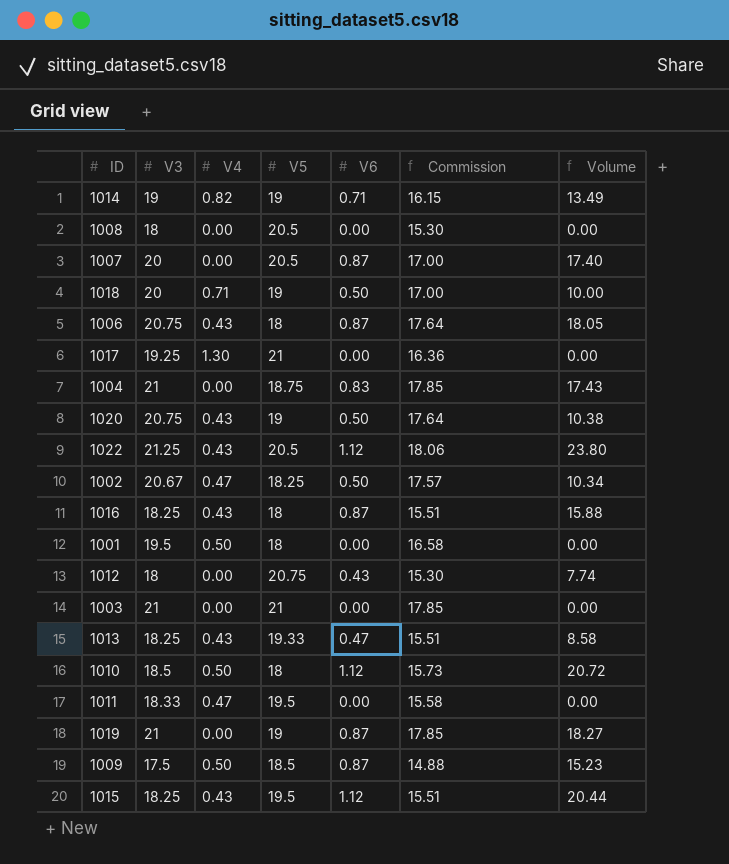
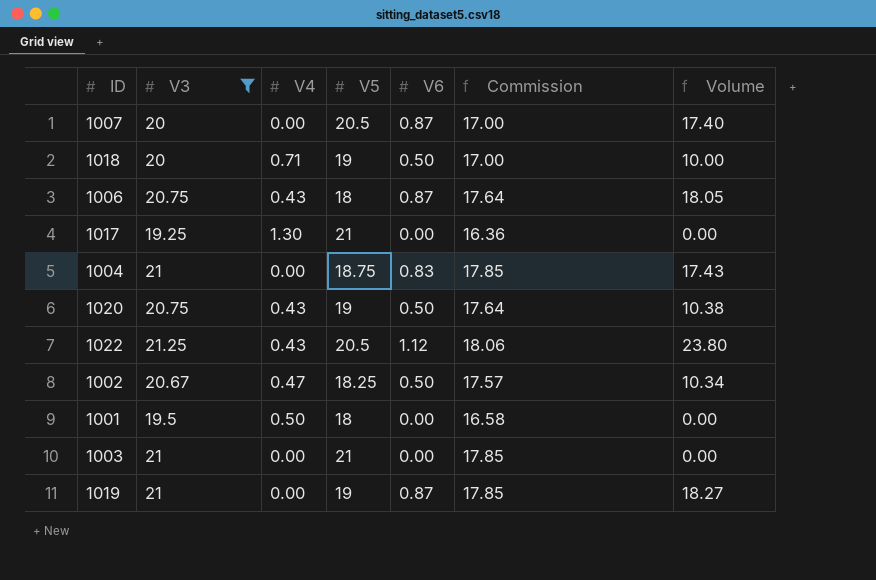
filter: none -> V3 >= 19.25

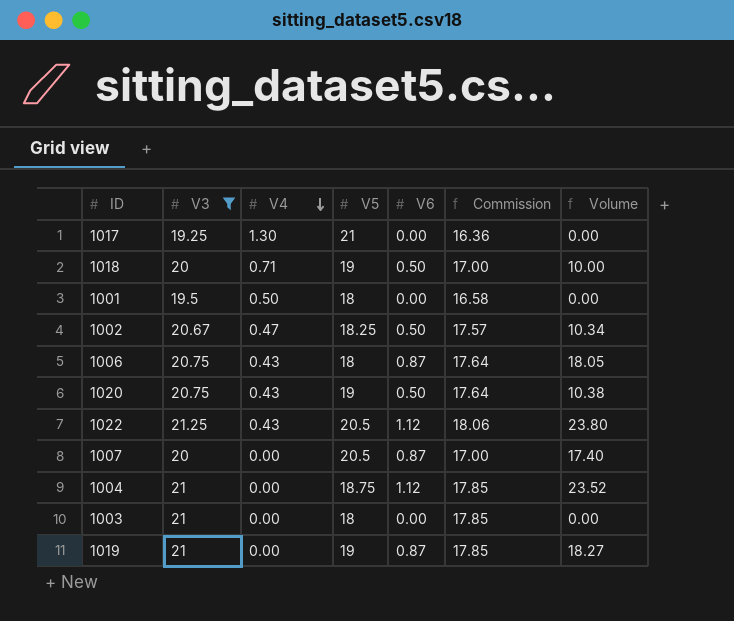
row order: none -> V4 descending
1004 | V6: 0.83 -> 1.12
1004 | Volume: 17.43 -> 23.52
1003 | V5: 21 -> 18

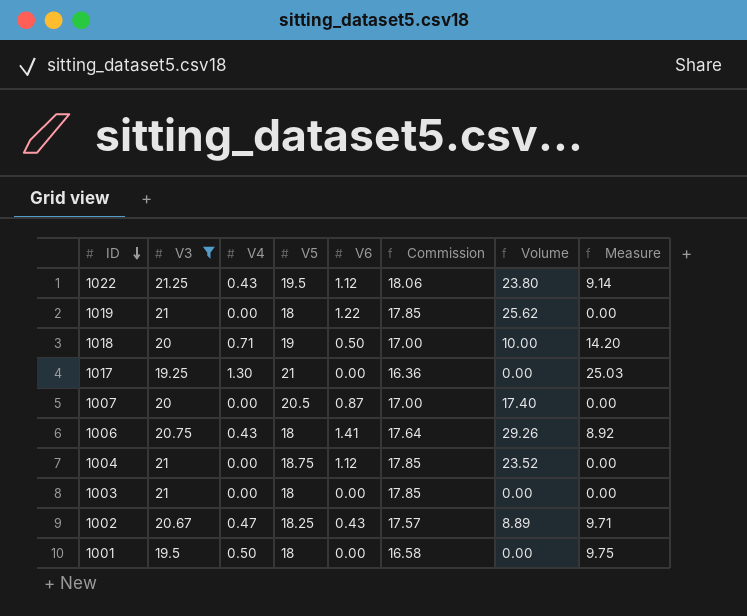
row order: V4 descending -> ID descending
column Measure | formula: none -> [V3] * [V4]
row 1020: 20.75 | 0.43 | 19 | 0.50 | 17.64 | 10.38 -> none
1022 | V5: 20.5 -> 19.5
1019 | V5: 19 -> 18
1019 | V6: 0.87 -> 1.22
1019 | Volume: 18.27 -> 25.62
1006 | V6: 0.87 -> 1.41
1006 | Volume: 18.05 -> 29.26
1002 | V6: 0.50 -> 0.43
1002 | Volume: 10.34 -> 8.89

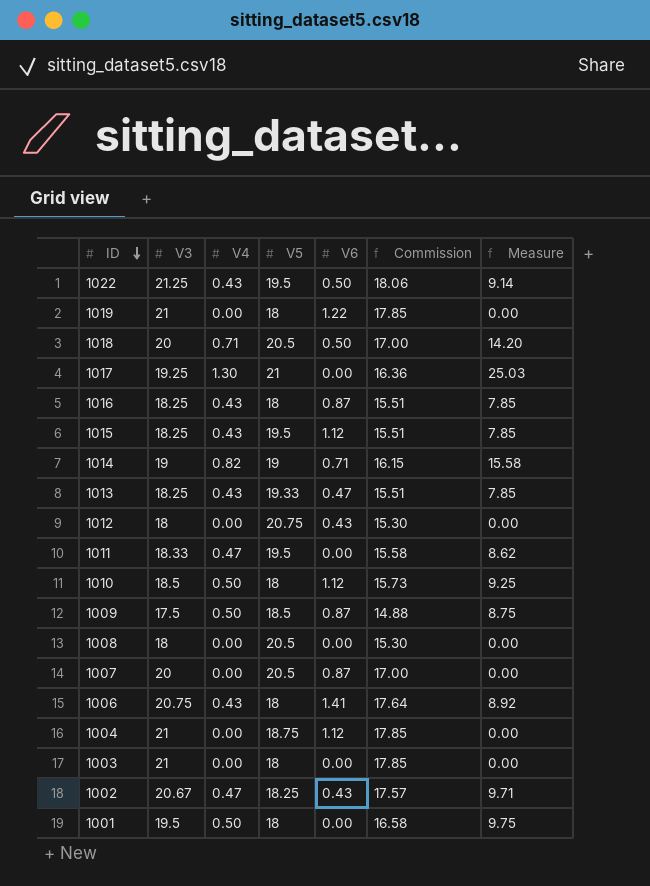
filter: V3 >= 19.25 -> none
column Volume | formula: [V3] * [V6] -> none
1022 | V6: 1.12 -> 0.50
1018 | V5: 19 -> 20.5

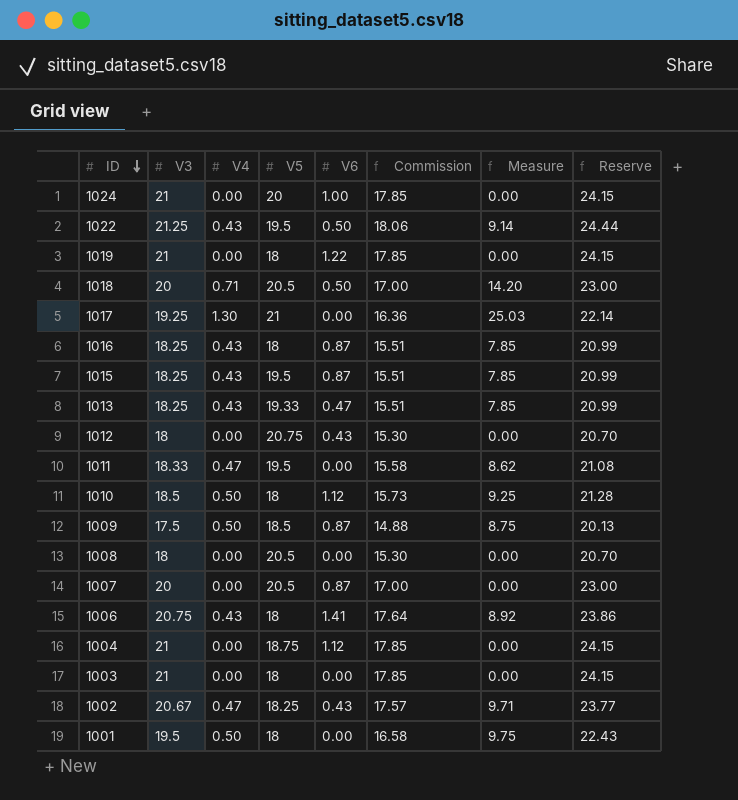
column Reserve | formula: none -> [V3] * 1.15
row 1014: 19 | 0.82 | 19 | 0.71 | 16.15 | 15.58 -> none
row 1024: none -> 21 | 0.00 | 20 | 1.00 | 17.85 | 0.00 | 24.15
1015 | V6: 1.12 -> 0.87

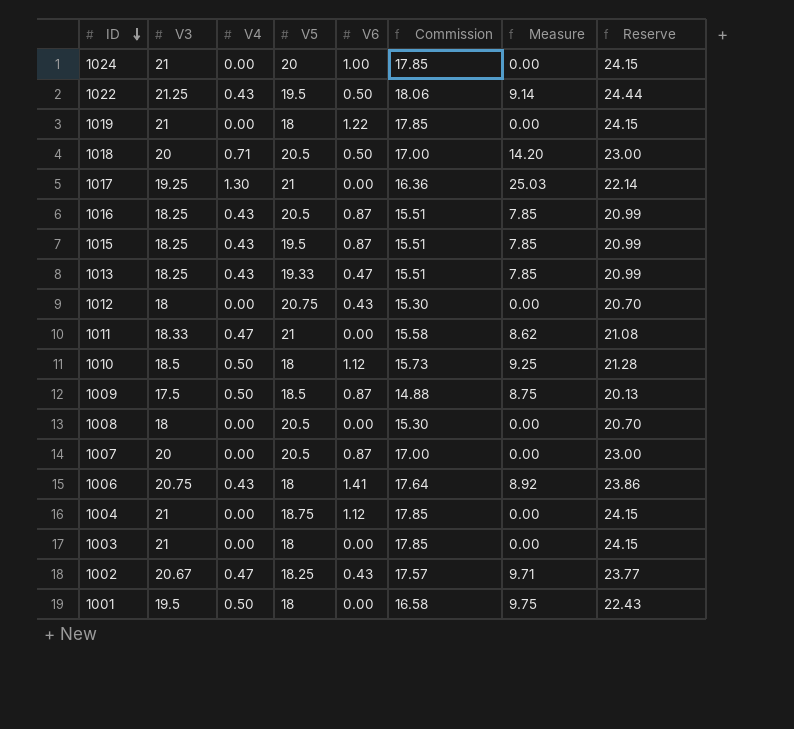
1016 | V5: 18 -> 20.5
1011 | V5: 19.5 -> 21

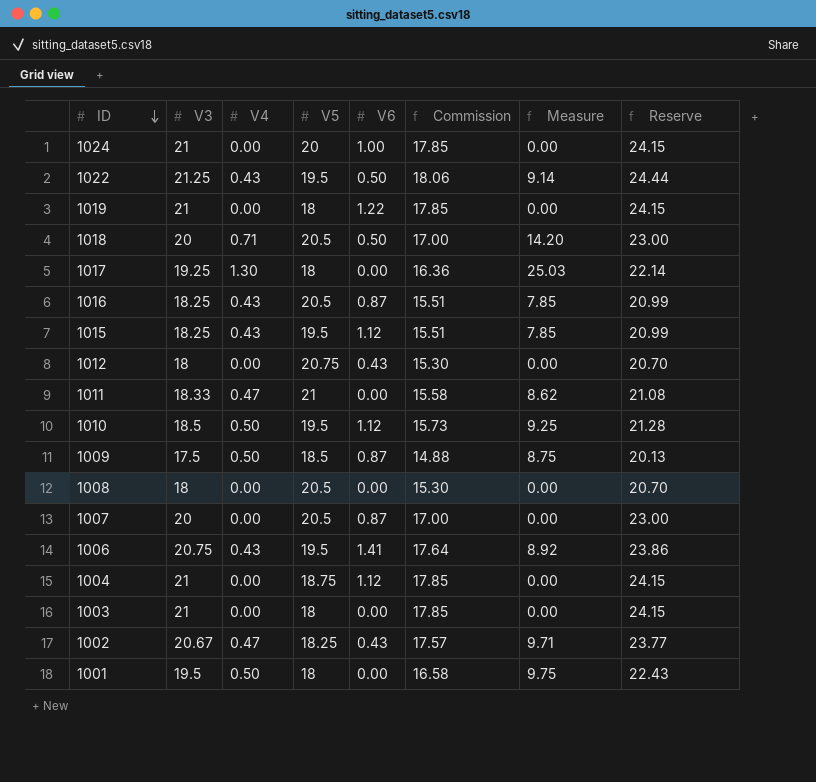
row 1013: 18.25 | 0.43 | 19.33 | 0.47 | 15.51 | 7.85 | 20.99 -> none
1017 | V5: 21 -> 18
1015 | V6: 0.87 -> 1.12
1010 | V5: 18 -> 19.5
1006 | V5: 18 -> 19.5

